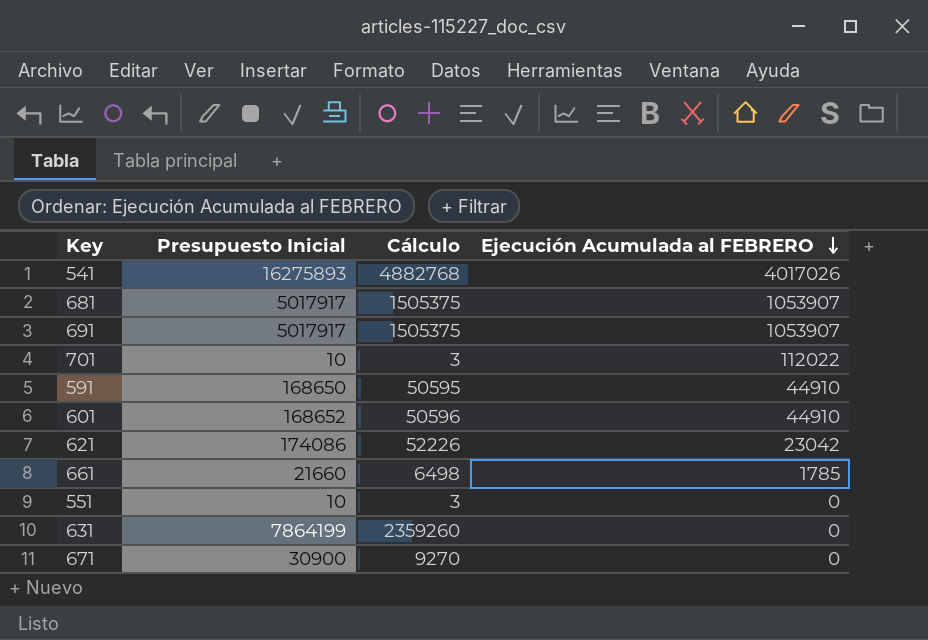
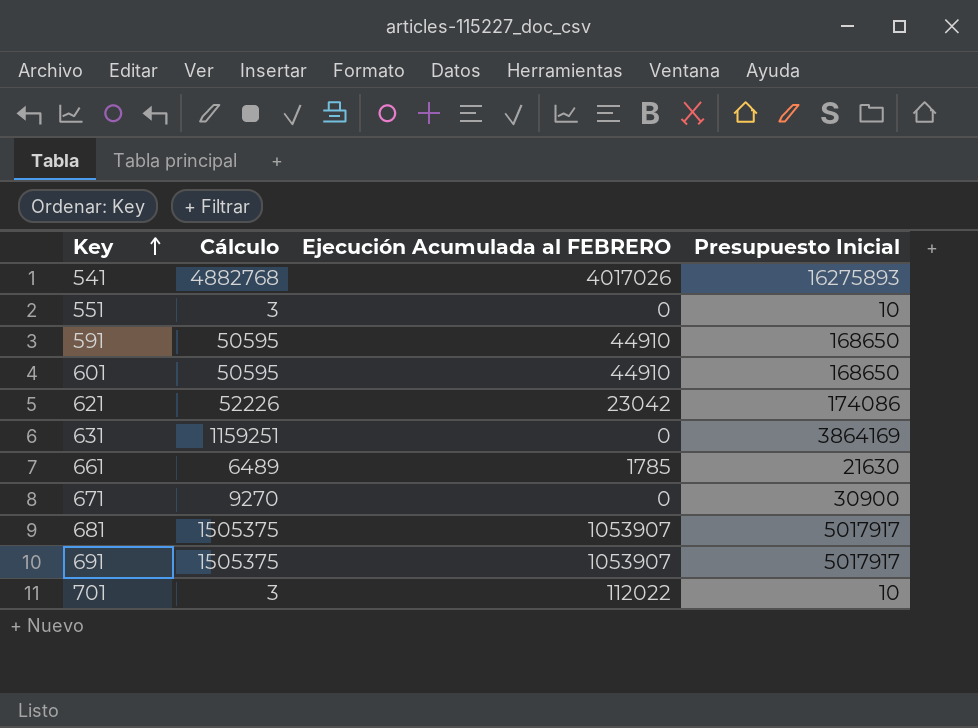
row order: Ejecución Acumulada al FEBRERO descending -> Key ascending
column Presupuesto Inicial | position: 2 -> 4
601 | Cálculo: 50596 -> 50595
601 | Presupuesto Inicial: 168652 -> 168650
631 | Cálculo: 2359260 -> 1159251
631 | Presupuesto Inicial: 7864199 -> 3864169
661 | Cálculo: 6498 -> 6489
661 | Presupuesto Inicial: 21660 -> 21630

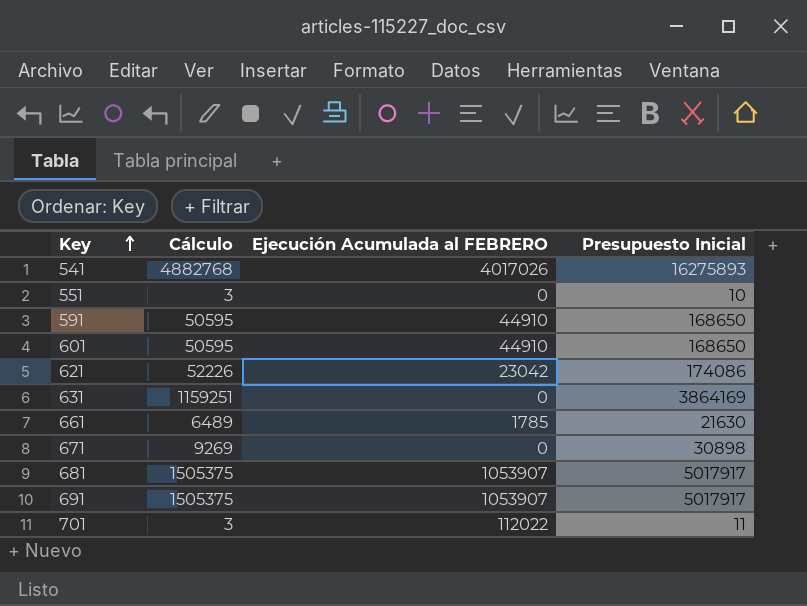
671 | Cálculo: 9270 -> 9269
671 | Presupuesto Inicial: 30900 -> 30898
701 | Presupuesto Inicial: 10 -> 11

